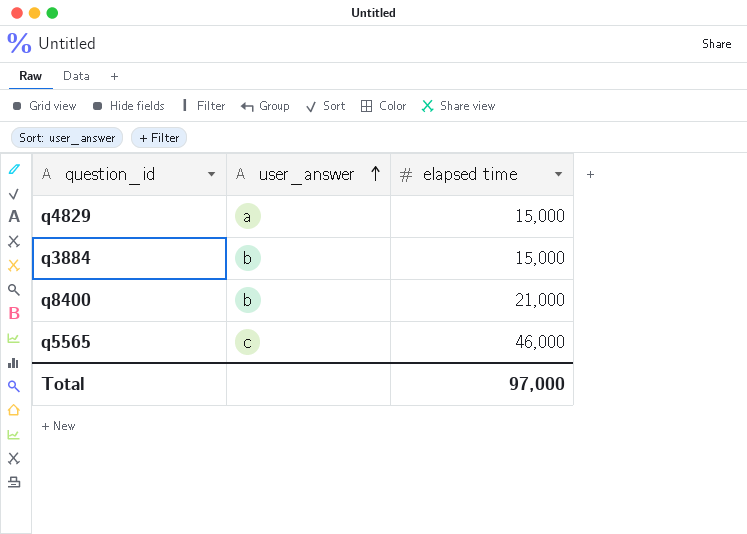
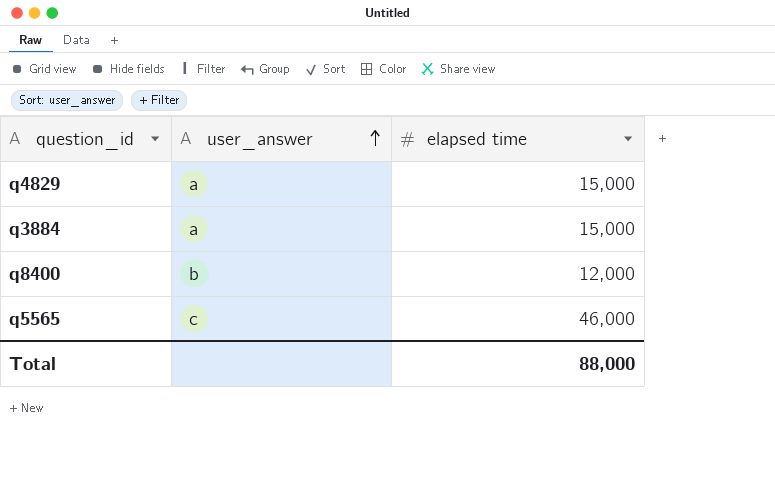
q3884 | user_answer: b -> a
q8400 | elapsed time: 21,000 -> 12,000
Total | elapsed time: 97,000 -> 88,000

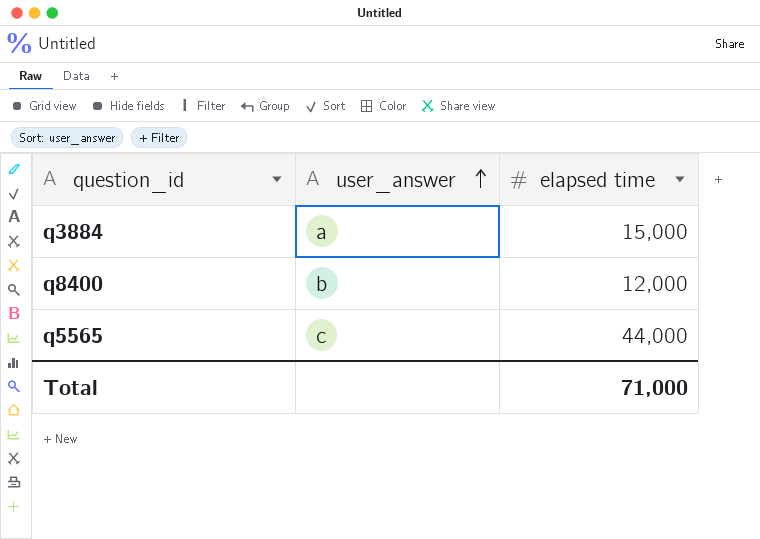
row q4829: a | 15,000 -> none
q5565 | elapsed time: 46,000 -> 44,000
Total | elapsed time: 88,000 -> 71,000

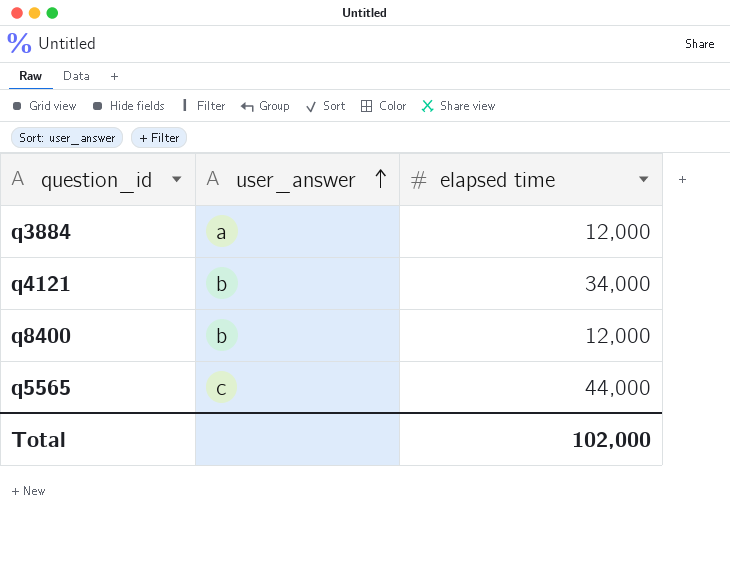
q3884 | elapsed time: 15,000 -> 12,000
row q4121: none -> b | 34,000
Total | elapsed time: 71,000 -> 102,000

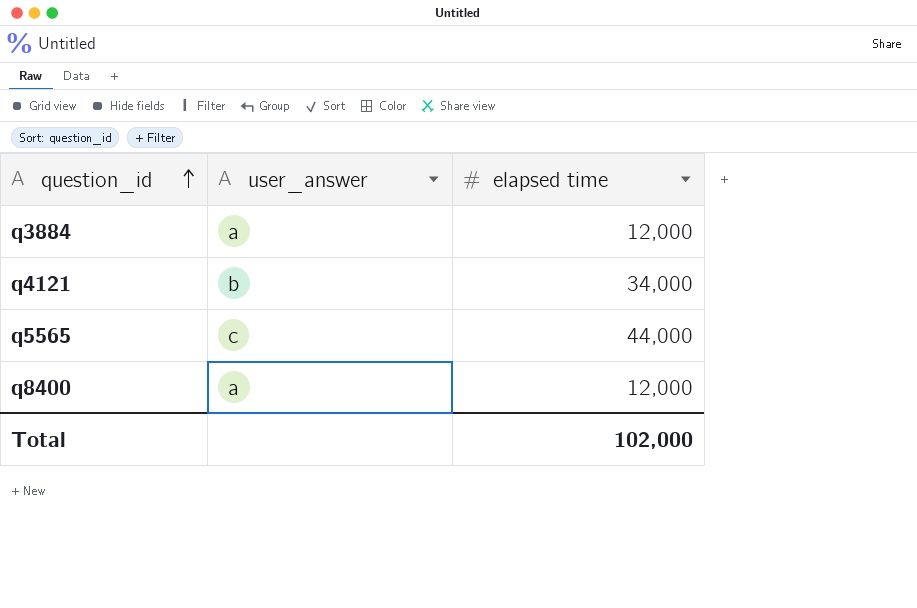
row order: user_answer ascending -> question_id ascending
q8400 | user_answer: b -> a

